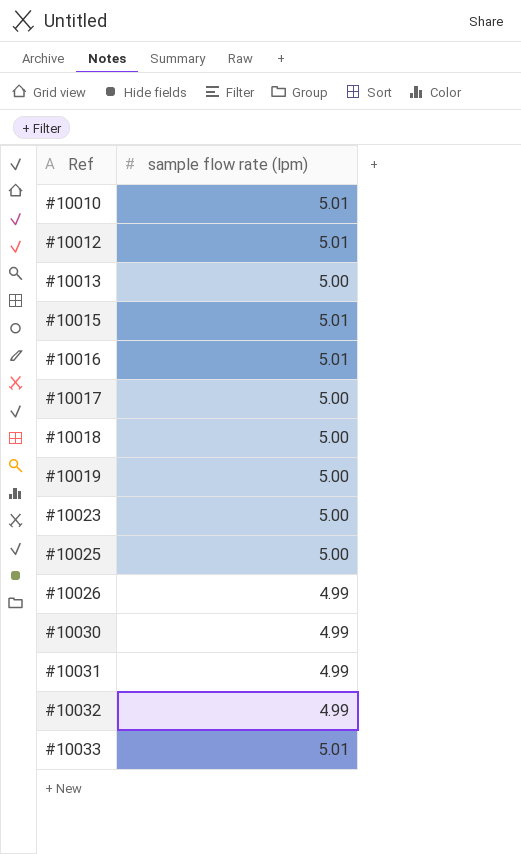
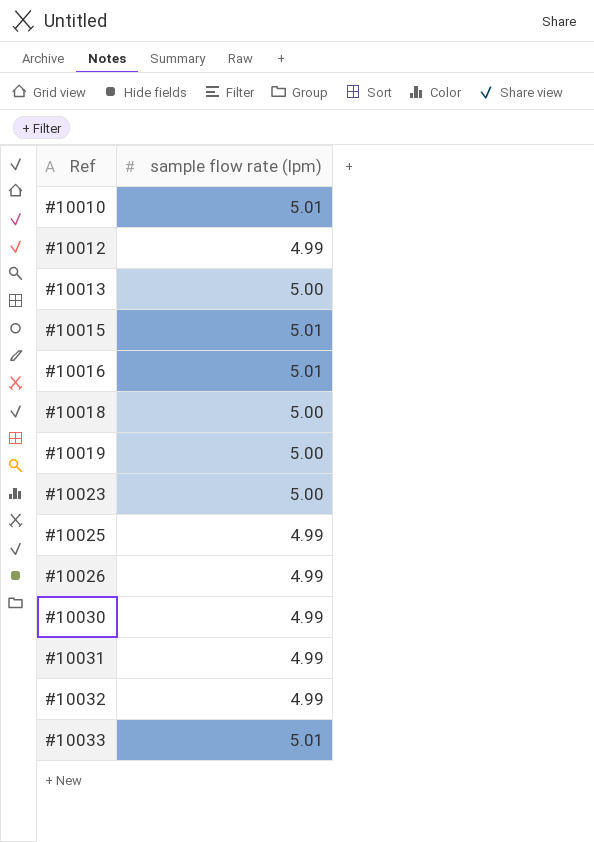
row #10017: 5.00 -> none
#10012 | sample flow rate (lpm): 5.01 -> 4.99
#10025 | sample flow rate (lpm): 5.00 -> 4.99

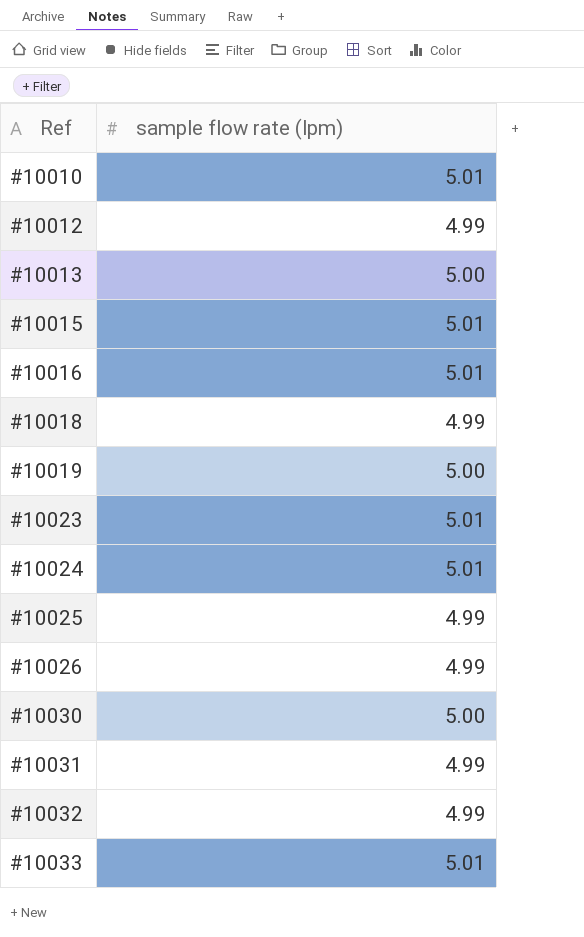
#10018 | sample flow rate (lpm): 5.00 -> 4.99
#10023 | sample flow rate (lpm): 5.00 -> 5.01
row #10024: none -> 5.01
#10030 | sample flow rate (lpm): 4.99 -> 5.00

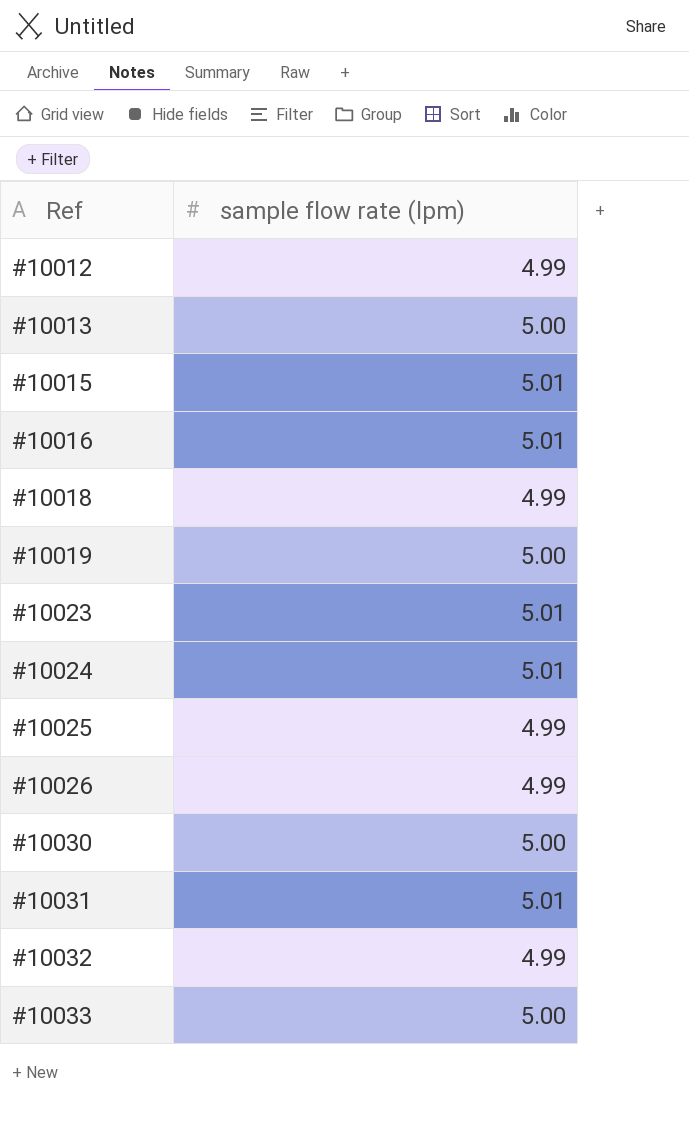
row #10010: 5.01 -> none
#10031 | sample flow rate (lpm): 4.99 -> 5.01
#10033 | sample flow rate (lpm): 5.01 -> 5.00

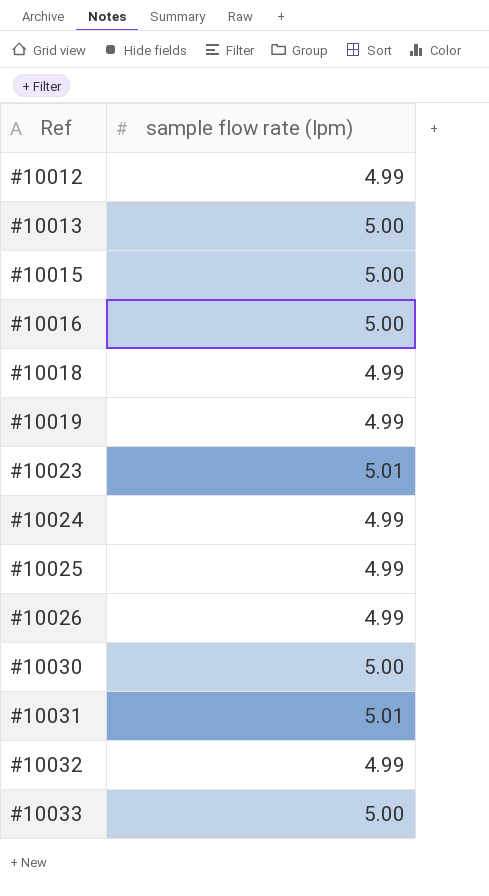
#10015 | sample flow rate (lpm): 5.01 -> 5.00
#10016 | sample flow rate (lpm): 5.01 -> 5.00
#10019 | sample flow rate (lpm): 5.00 -> 4.99
#10024 | sample flow rate (lpm): 5.01 -> 4.99

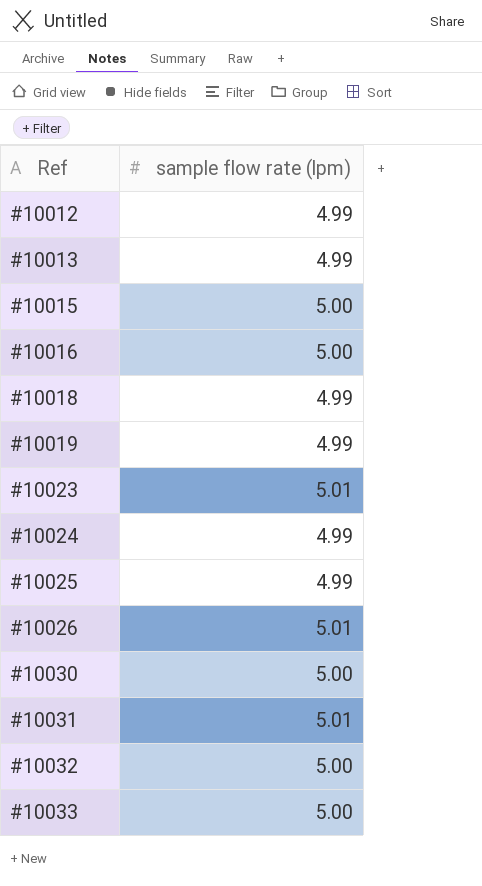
#10013 | sample flow rate (lpm): 5.00 -> 4.99
#10026 | sample flow rate (lpm): 4.99 -> 5.01
#10032 | sample flow rate (lpm): 4.99 -> 5.00

